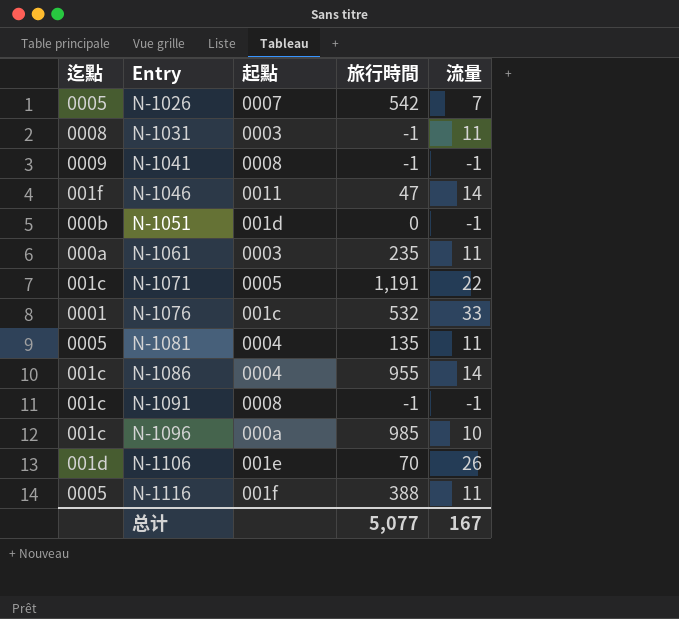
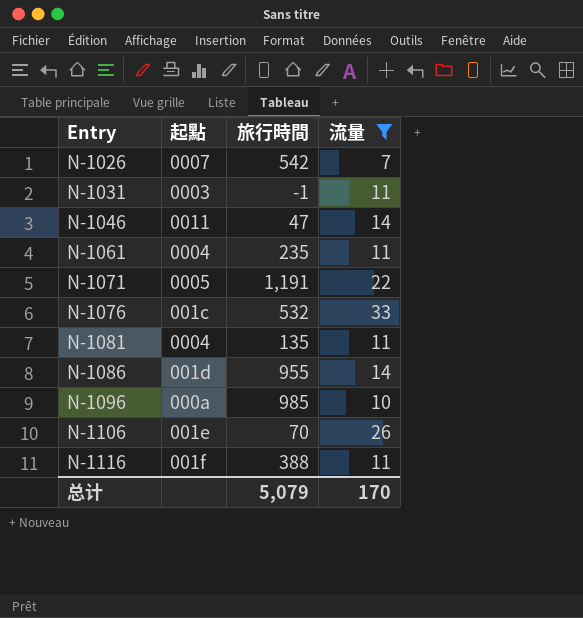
filter: none -> 流量 != -1
column 迄點 | position: 1 -> none
N-1061 | 起點: 0003 -> 0004
N-1086 | 起點: 0004 -> 001d
总计 | 旅行時間: 5,077 -> 5,079
总计 | 流量: 167 -> 170

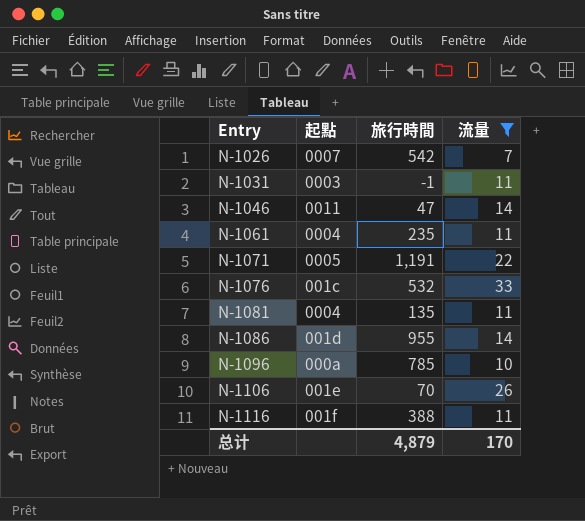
N-1096 | 旅行時間: 985 -> 785
总计 | 旅行時間: 5,079 -> 4,879

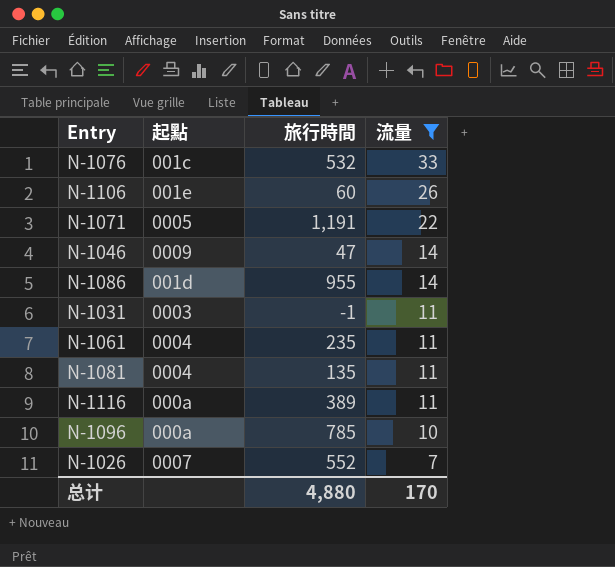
row order: Entry ascending -> 流量 descending
N-1106 | 旅行時間: 70 -> 60
N-1046 | 起點: 0011 -> 0009
N-1116 | 起點: 001f -> 000a
N-1116 | 旅行時間: 388 -> 389
N-1026 | 旅行時間: 542 -> 552
总计 | 旅行時間: 4,879 -> 4,880

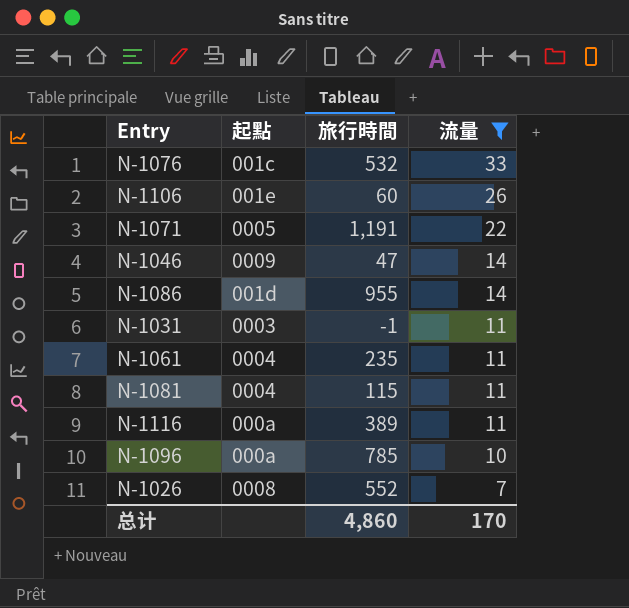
N-1081 | 旅行時間: 135 -> 115
N-1026 | 起點: 0007 -> 0008
总计 | 旅行時間: 4,880 -> 4,860

